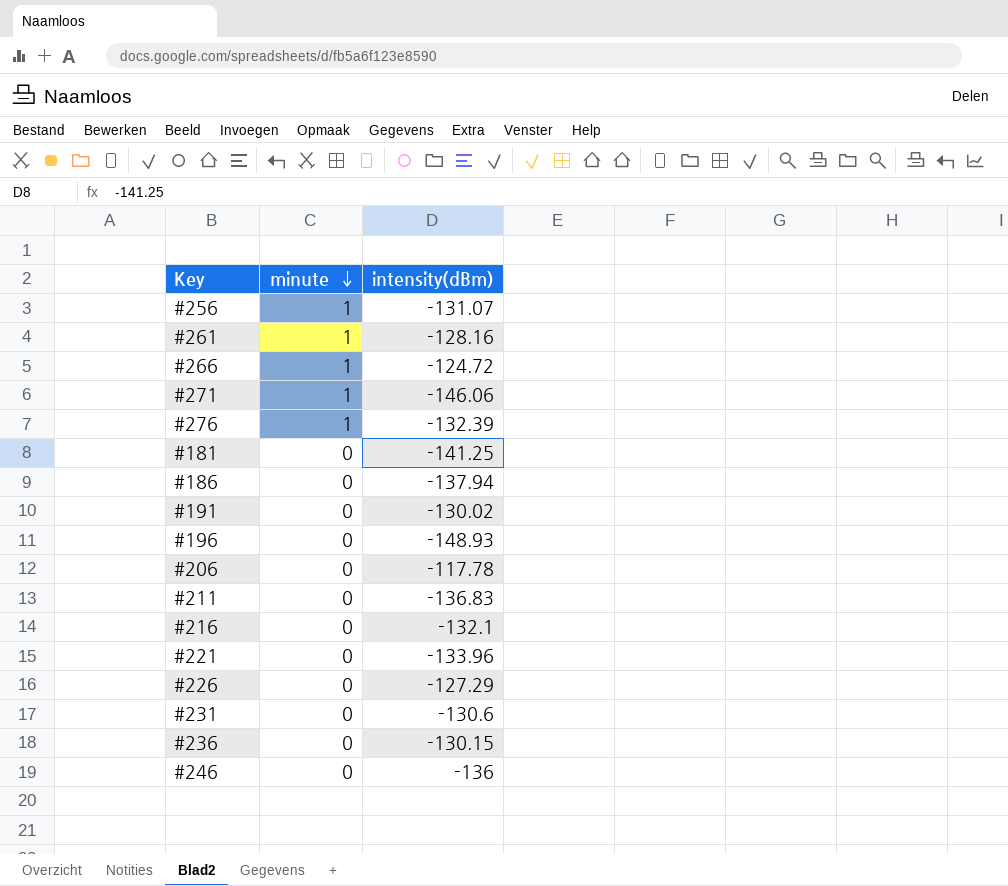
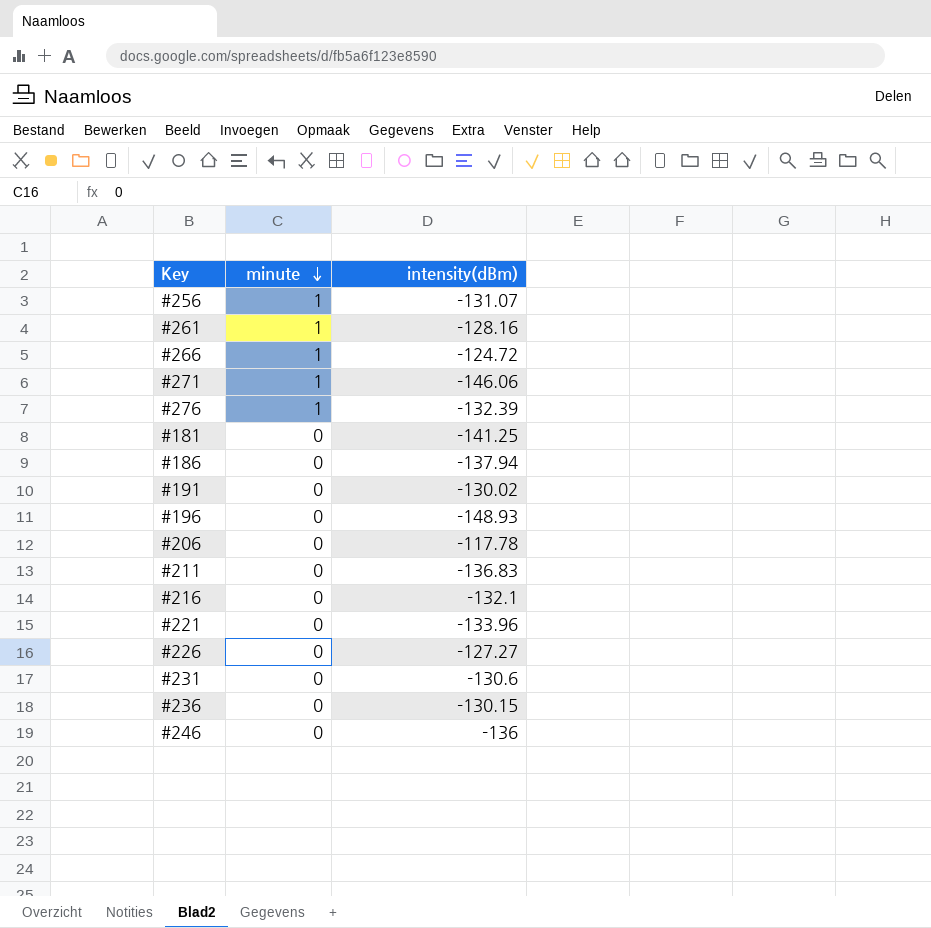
#226 | intensity(dBm): -127.29 -> -127.27

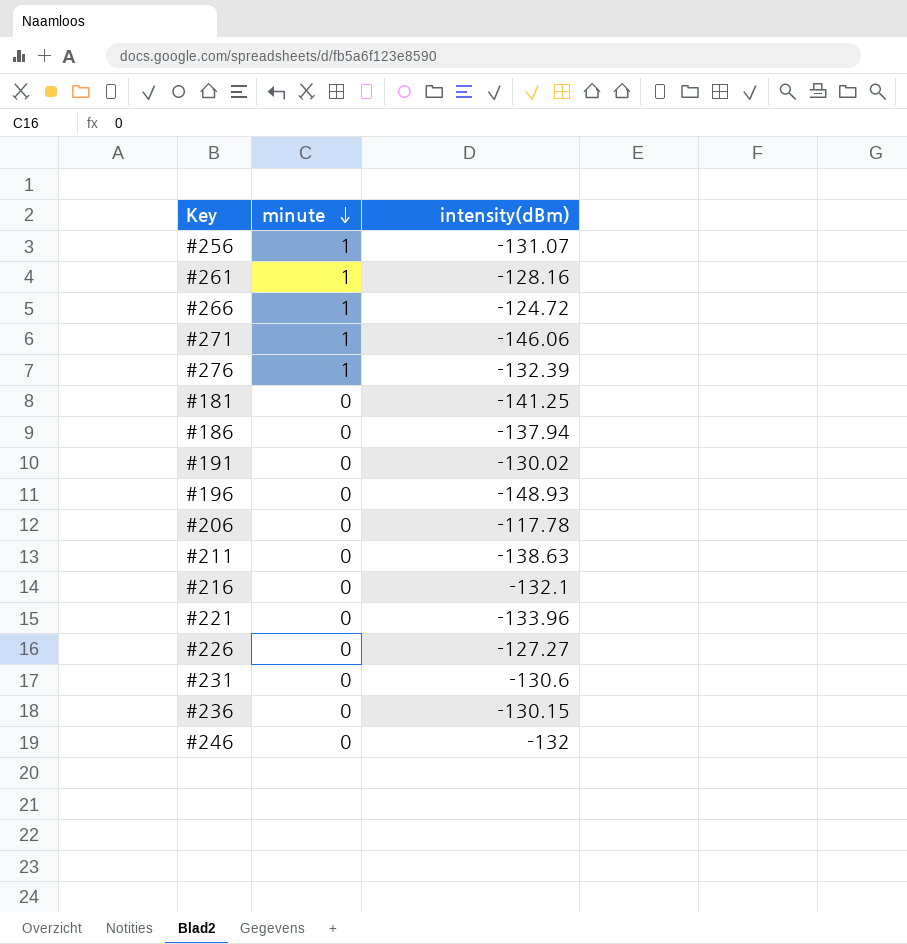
#211 | intensity(dBm): -136.83 -> -138.63
#246 | intensity(dBm): -136 -> -132

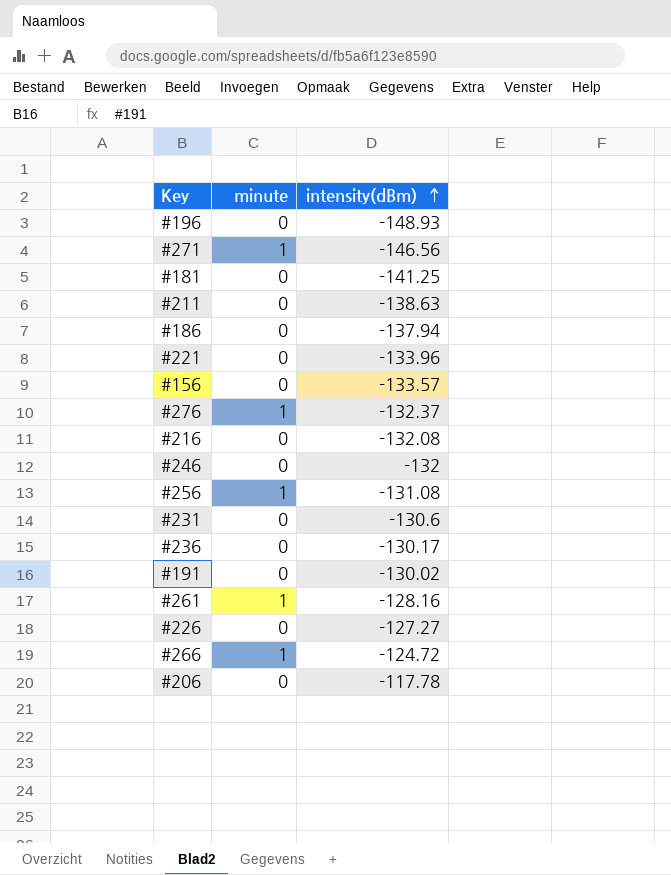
row order: minute descending -> intensity(dBm) ascending
#271 | intensity(dBm): -146.06 -> -146.56
row #156: none -> 0 | -133.57
#276 | intensity(dBm): -132.39 -> -132.37
#216 | intensity(dBm): -132.1 -> -132.08
#256 | intensity(dBm): -131.07 -> -131.08
#236 | intensity(dBm): -130.15 -> -130.17

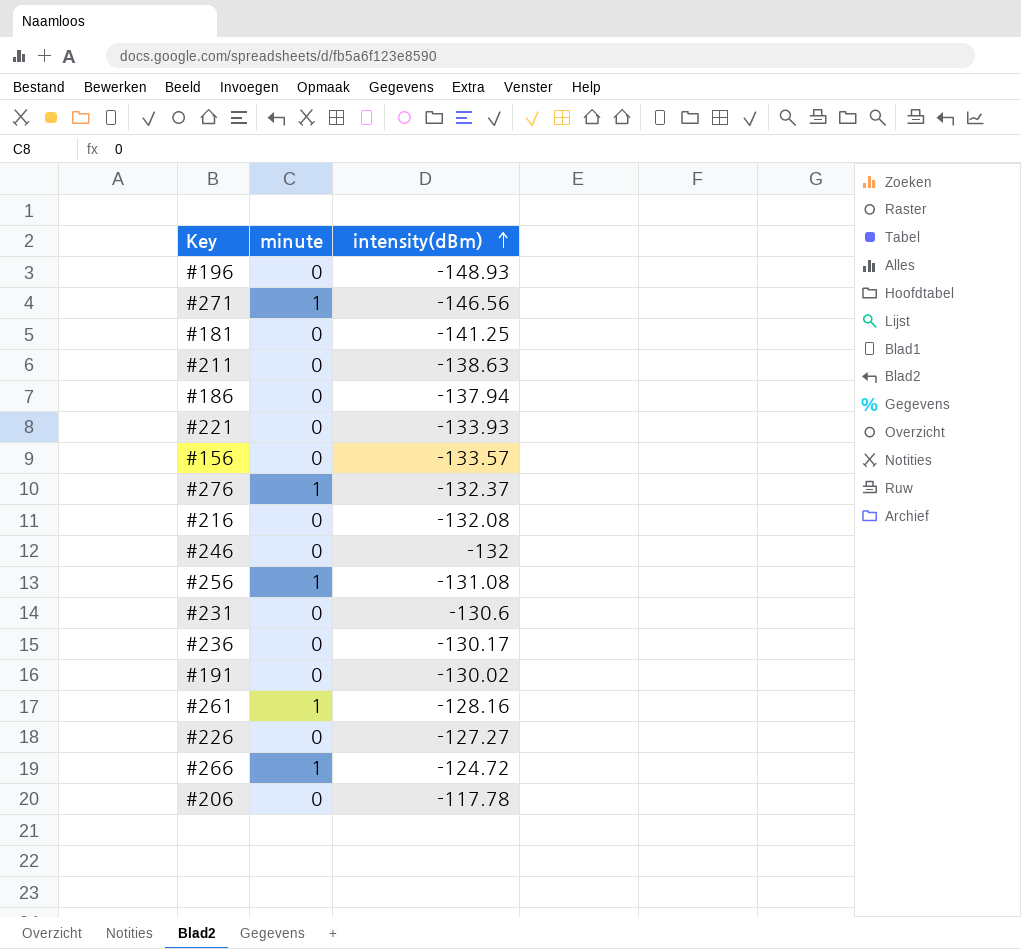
#221 | intensity(dBm): -133.96 -> -133.93

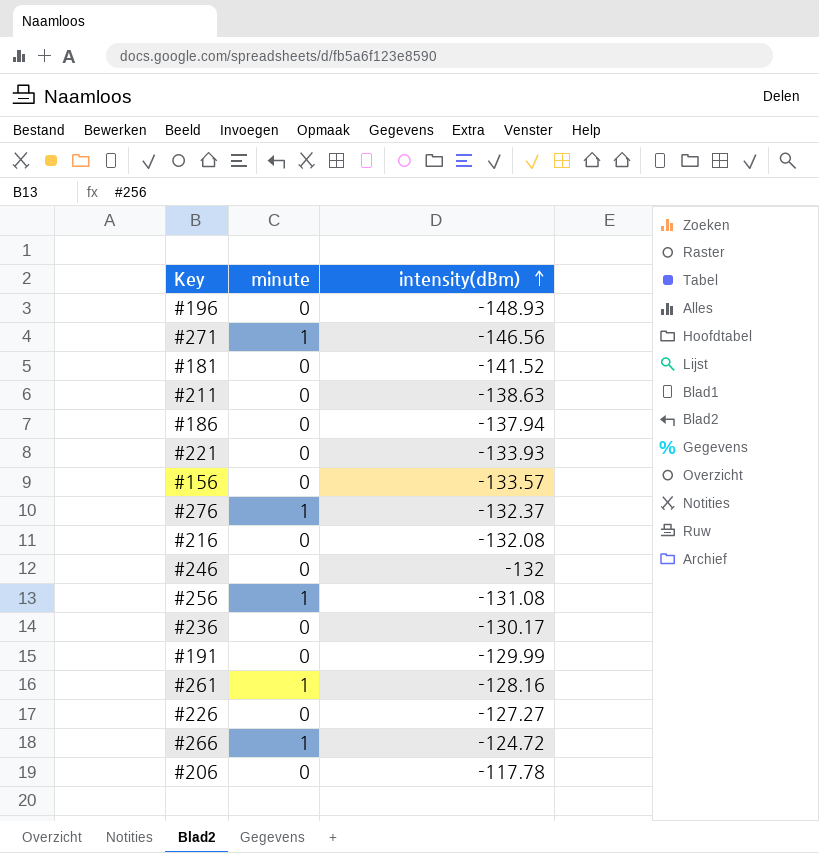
row #231: 0 | -130.6 -> none
#181 | intensity(dBm): -141.25 -> -141.52
#191 | intensity(dBm): -130.02 -> -129.99

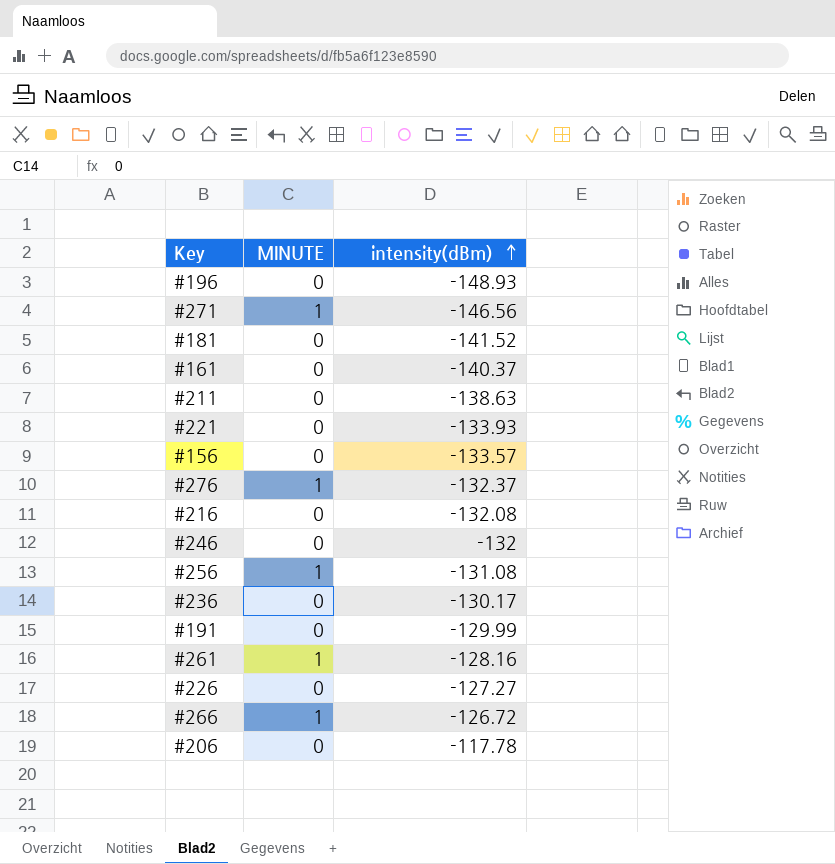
column name: minute -> MINUTE
row #186: 0 | -137.94 -> none
row #161: none -> 0 | -140.37
#266 | intensity(dBm): -124.72 -> -126.72

